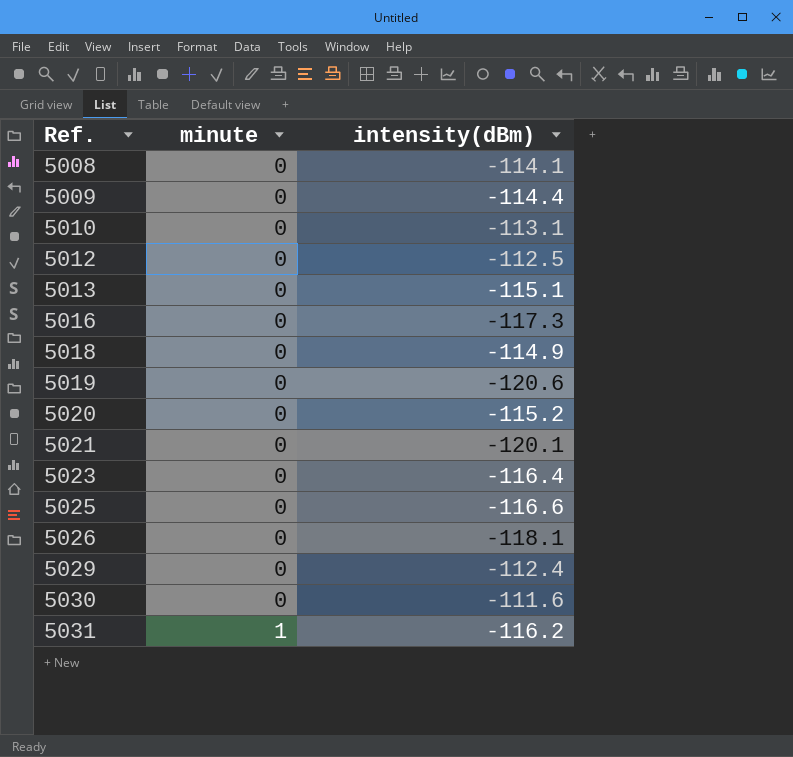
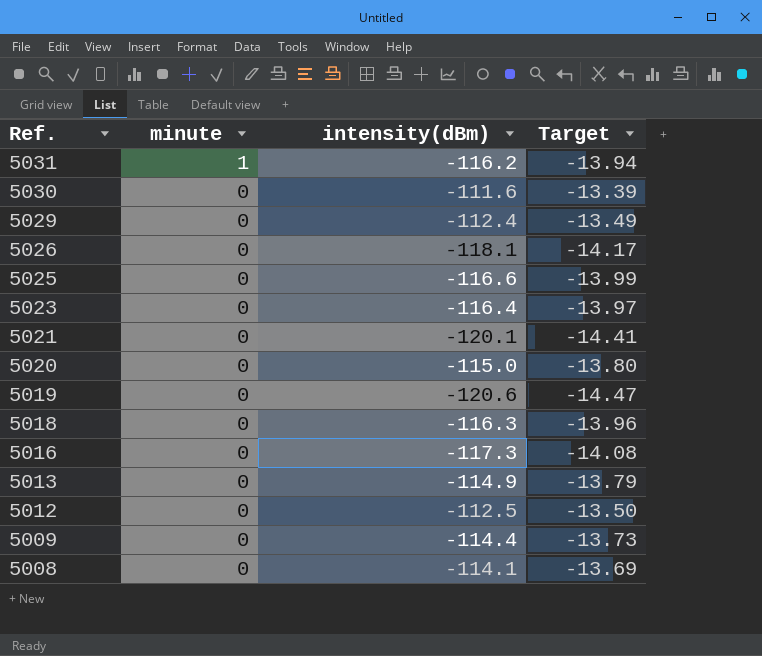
row order: Ref. ascending -> Ref. descending
column Target | formula: none -> [intensity(dBm)] * 0.12
row 5010: 0 | -113.1 -> none
5020 | intensity(dBm): -115.2 -> -115.0
5018 | intensity(dBm): -114.9 -> -116.3
5013 | intensity(dBm): -115.1 -> -114.9

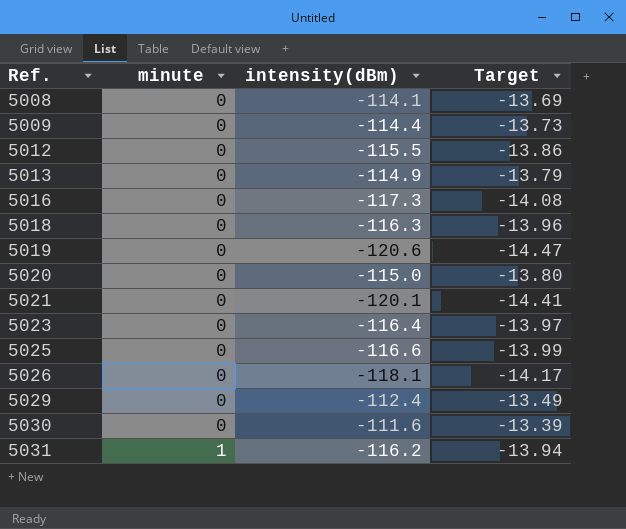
row order: Ref. descending -> Ref. ascending
5012 | intensity(dBm): -112.5 -> -115.5
5012 | Target: -13.50 -> -13.86

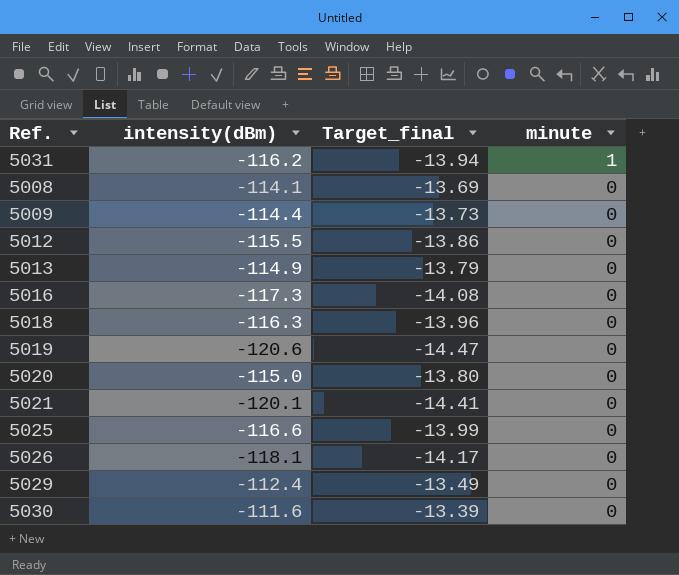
row order: Ref. ascending -> minute descending
column name: Target -> Target_final
column minute | position: 2 -> 4
row 5023: 0 | -116.4 | -13.97 -> none

